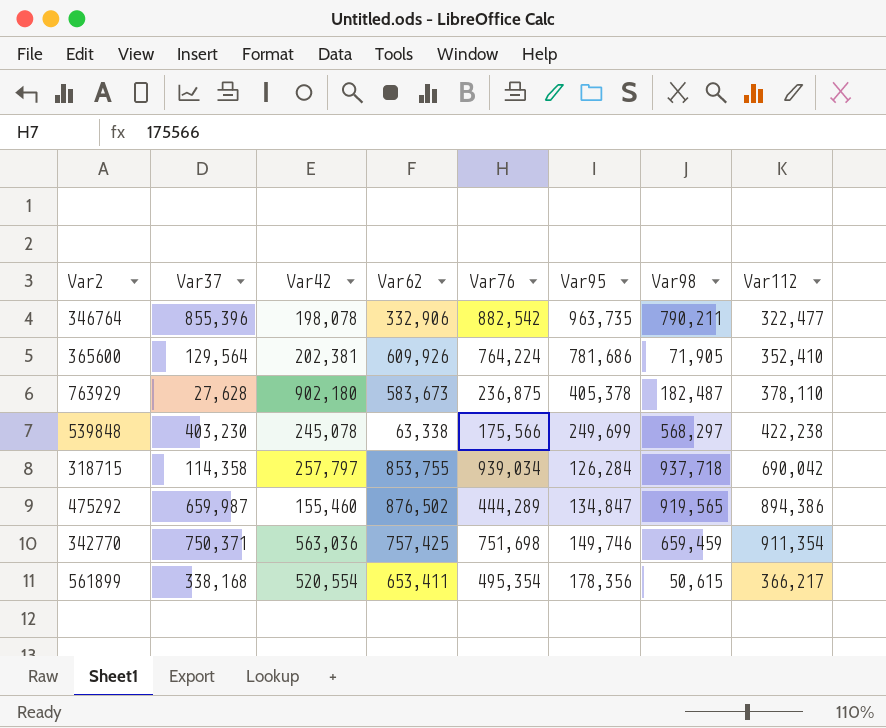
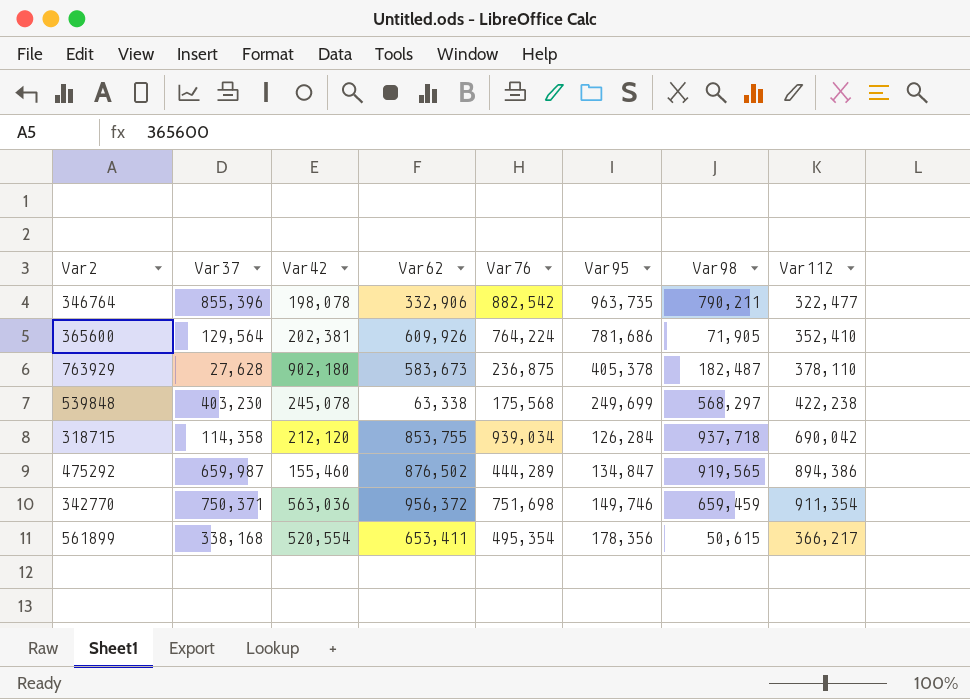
539848 | Var76: 175,566 -> 175,568
318715 | Var42: 257,797 -> 212,120
342770 | Var62: 757,425 -> 956,372

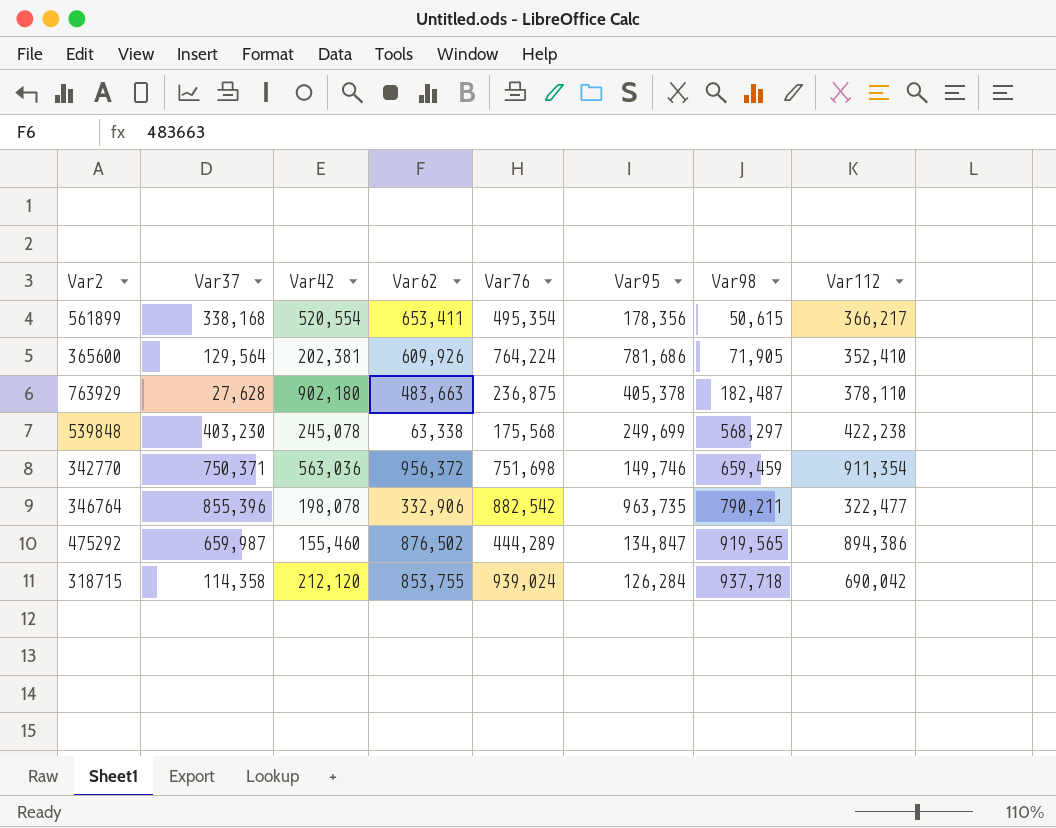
row order: none -> Var98 ascending
763929 | Var62: 583,673 -> 483,663
318715 | Var76: 939,034 -> 939,024

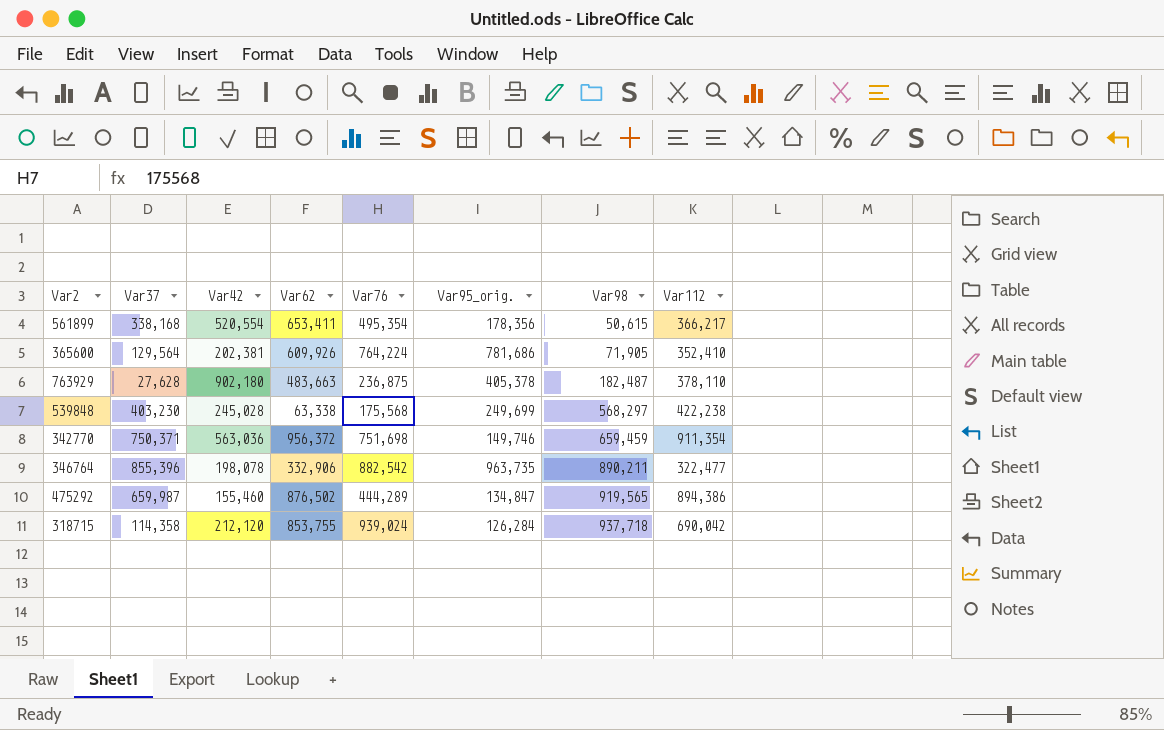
column name: Var95 -> Var95_orig.
539848 | Var42: 245,078 -> 245,028
346764 | Var98: 790,211 -> 890,211

